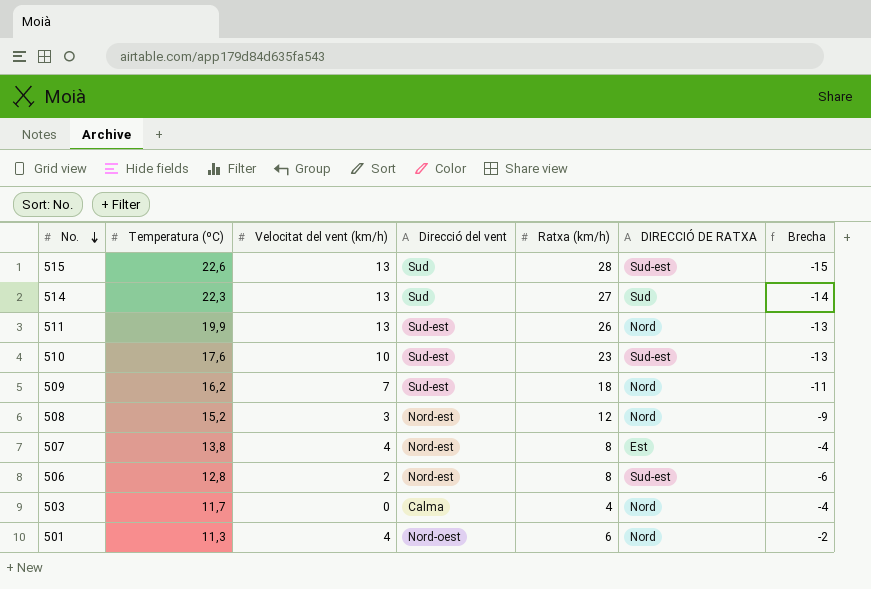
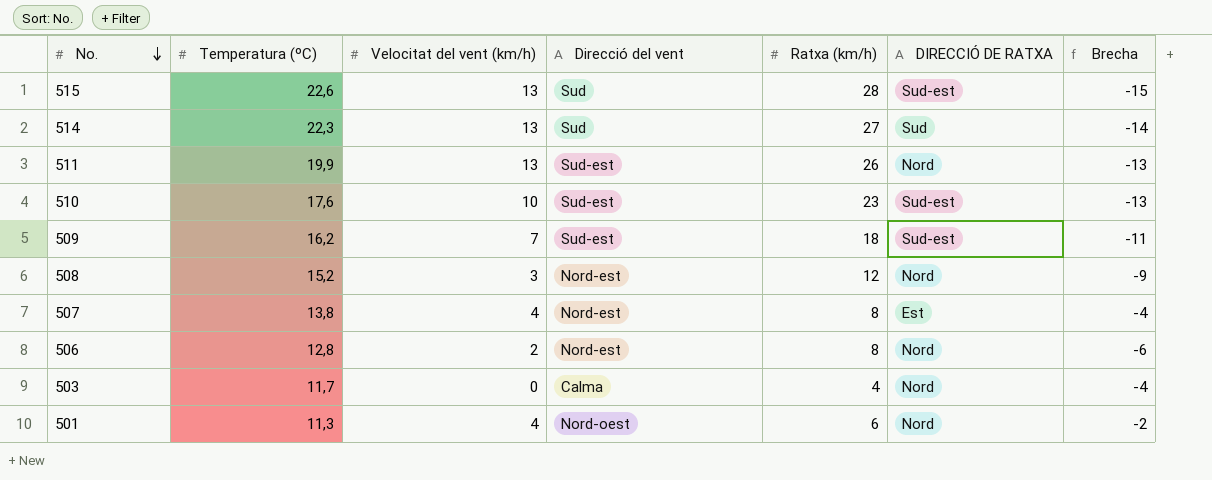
509 | DIRECCIÓ DE RATXA: Nord -> Sud-est
506 | DIRECCIÓ DE RATXA: Sud-est -> Nord

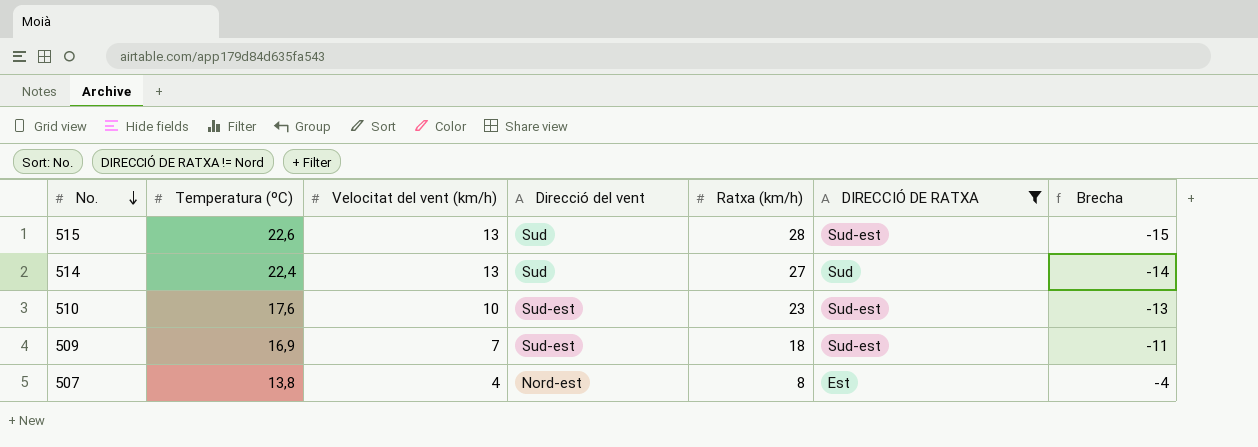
filter: none -> DIRECCIÓ DE RATXA != Nord
514 | Temperatura (ºC): 22,3 -> 22,4
509 | Temperatura (ºC): 16,2 -> 16,9

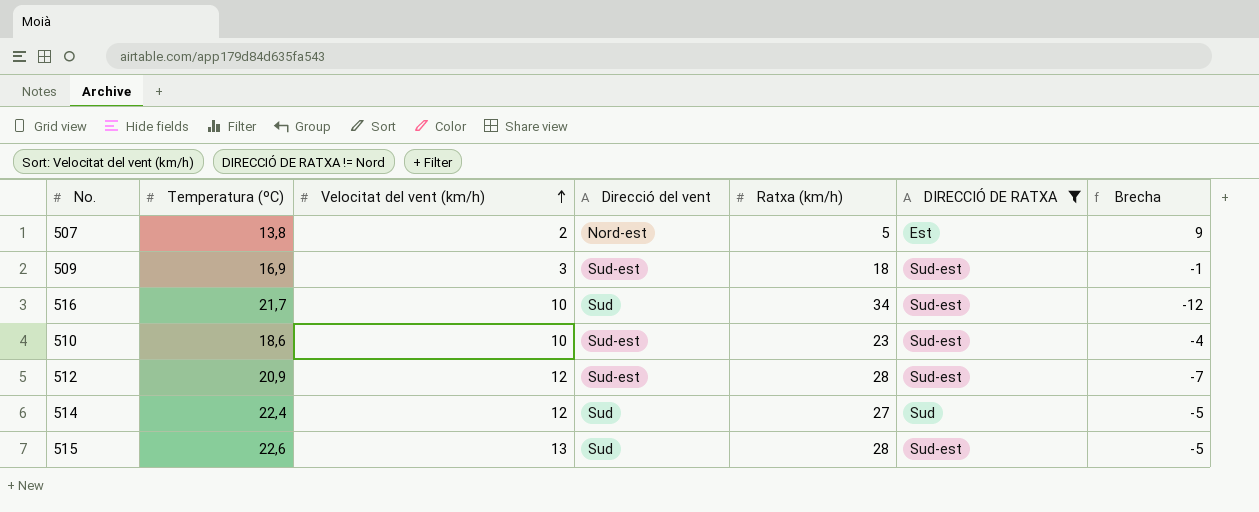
row order: No. descending -> Velocitat del vent (km/h) ascending
column Brecha | formula: [Velocitat del vent (km/h)] - [Ratxa (km/h)] -> [Temperatura (ºC)] - [Ratxa (km/h)]
507 | Velocitat del vent (km/h): 4 -> 2
507 | Ratxa (km/h): 8 -> 5
509 | Velocitat del vent (km/h): 7 -> 3
row 516: none -> 21,7 | 10 | Sud | 34 | Sud-est | -12
510 | Temperatura (ºC): 17,6 -> 18,6
row 512: none -> 20,9 | 12 | Sud-est | 28 | Sud-est | -7
514 | Velocitat del vent (km/h): 13 -> 12

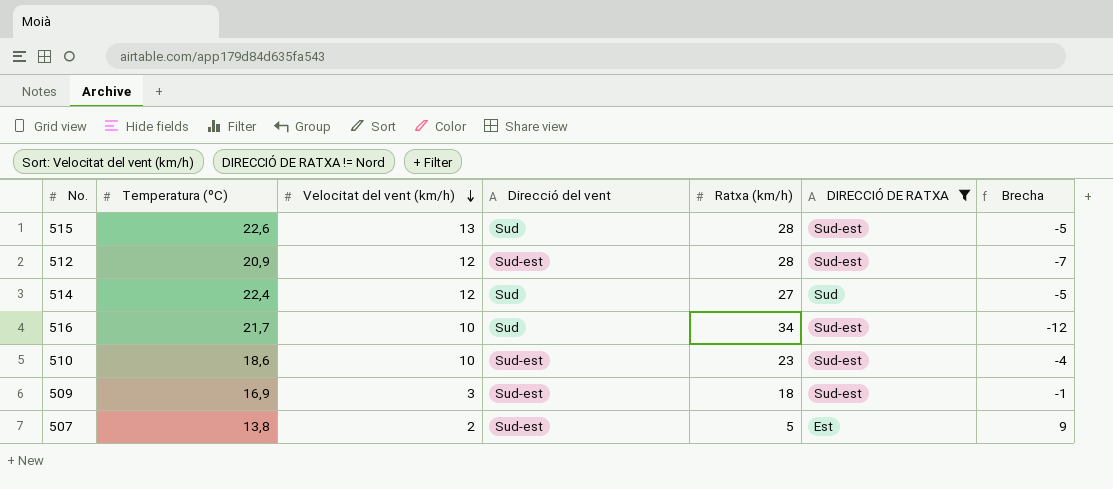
row order: Velocitat del vent (km/h) ascending -> Velocitat del vent (km/h) descending
507 | Direcció del vent: Nord-est -> Sud-est

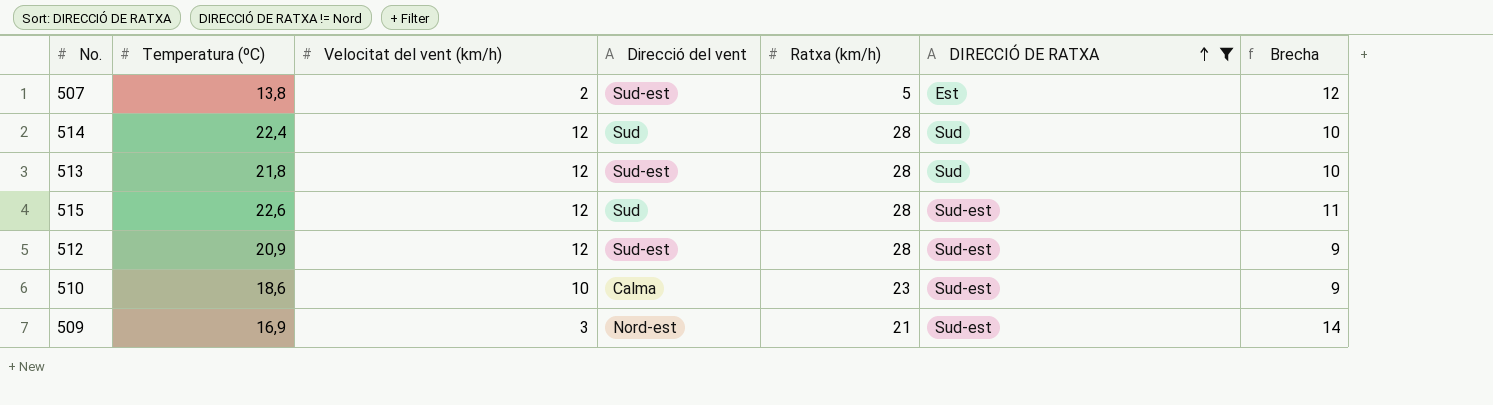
row order: Velocitat del vent (km/h) descending -> DIRECCIÓ DE RATXA ascending
column Brecha | formula: [Temperatura (ºC)] - [Ratxa (km/h)] -> [Temperatura (ºC)] - [Velocitat del vent (km/h)]
row 516: 21,7 | 10 | Sud | 34 | Sud-est | -12 -> none
514 | Ratxa (km/h): 27 -> 28
row 513: none -> 21,8 | 12 | Sud-est | 28 | Sud | 10
515 | Velocitat del vent (km/h): 13 -> 12
510 | Direcció del vent: Sud-est -> Calma
509 | Direcció del vent: Sud-est -> Nord-est
509 | Ratxa (km/h): 18 -> 21

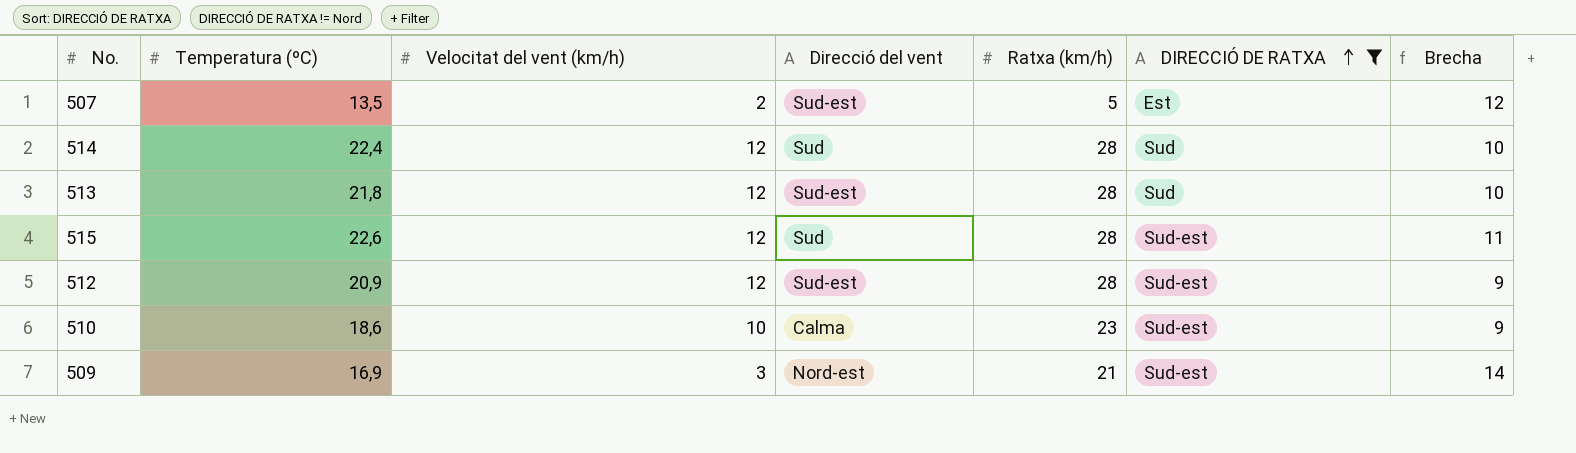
507 | Temperatura (ºC): 13,8 -> 13,5

